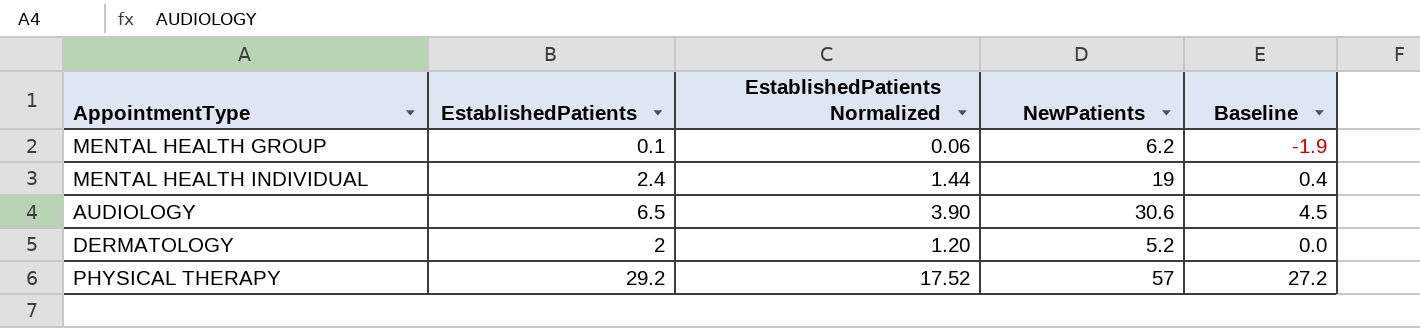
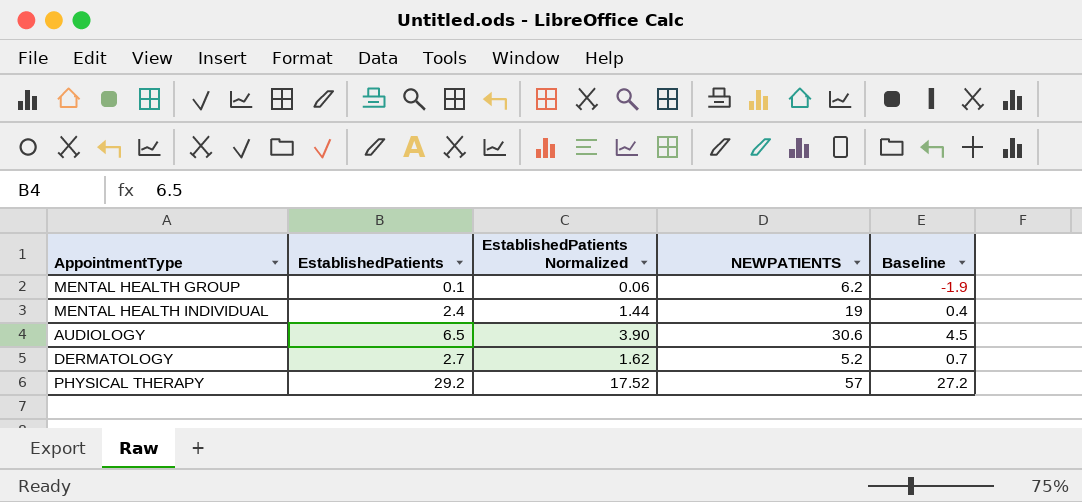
column name: NewPatients -> NEWPATIENTS
DERMATOLOGY | EstablishedPatients: 2 -> 2.7
DERMATOLOGY | EstablishedPatients Normalized: 1.20 -> 1.62
DERMATOLOGY | Baseline: 0.0 -> 0.7

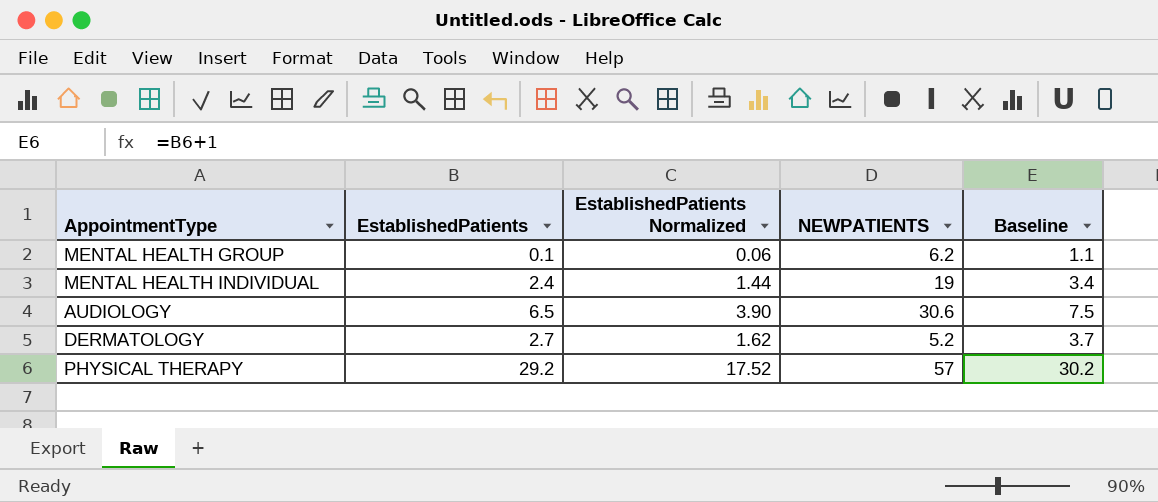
column Baseline | formula: [EstablishedPatients] - 2 -> [EstablishedPatients] + 1

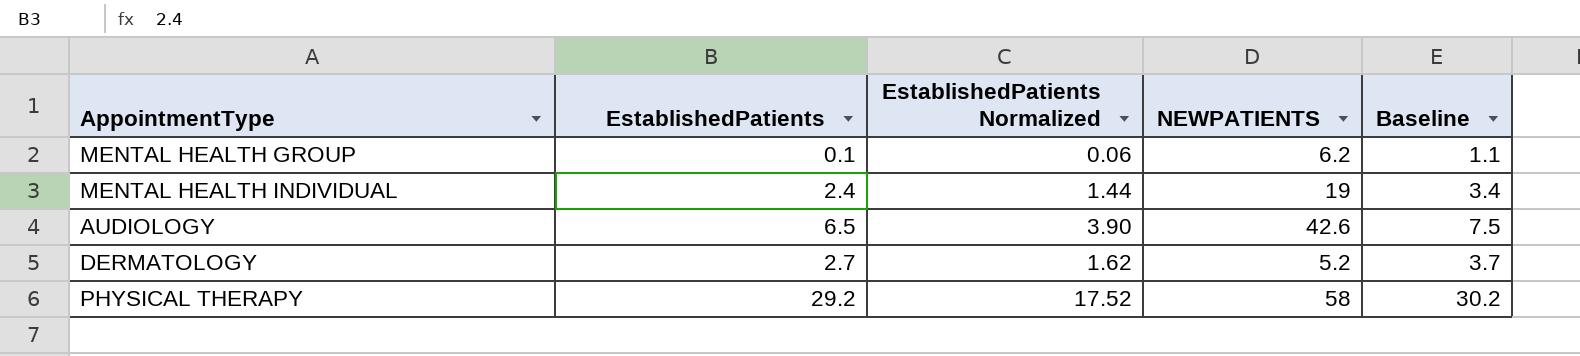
AUDIOLOGY | NEWPATIENTS: 30.6 -> 42.6
PHYSICAL THERAPY | NEWPATIENTS: 57 -> 58

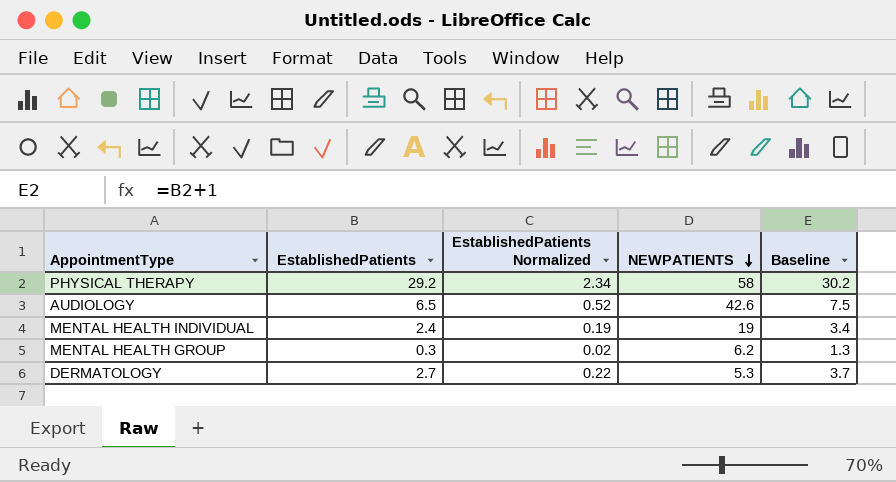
row order: none -> NEWPATIENTS descending
column EstablishedPatients Normalized | formula: [EstablishedPatients] * 0.6 -> [EstablishedPatients] * 0.08
MENTAL HEALTH GROUP | EstablishedPatients: 0.1 -> 0.3
MENTAL HEALTH GROUP | Baseline: 1.1 -> 1.3
DERMATOLOGY | NEWPATIENTS: 5.2 -> 5.3

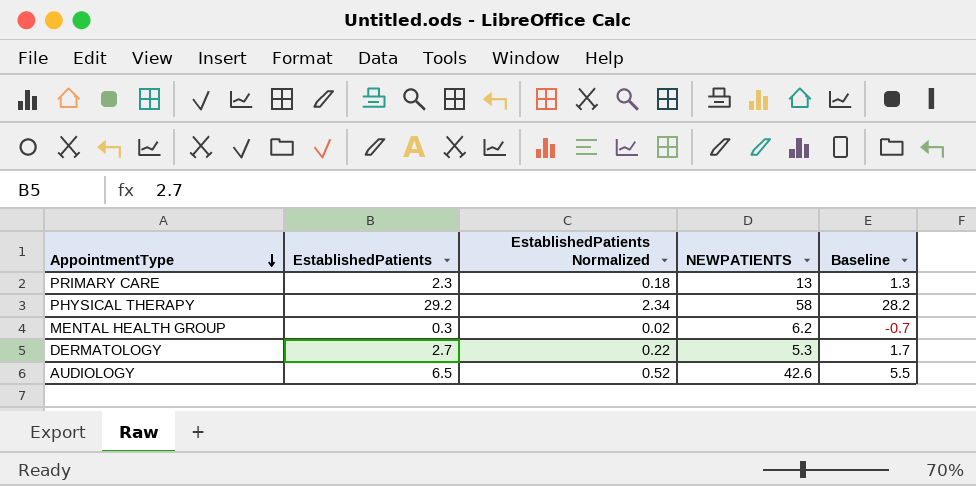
row order: NEWPATIENTS descending -> AppointmentType descending
column Baseline | formula: [EstablishedPatients] + 1 -> [EstablishedPatients] - 1
row MENTAL HEALTH INDIVIDUAL: 2.4 | 0.19 | 19 | 3.4 -> none
row PRIMARY CARE: none -> 2.3 | 0.18 | 13 | 1.3

